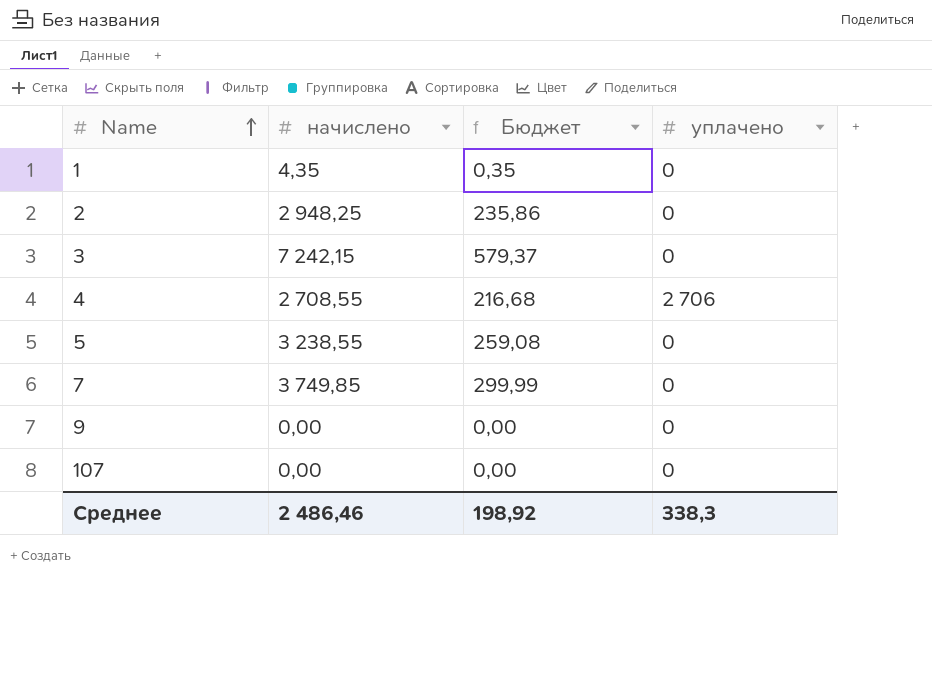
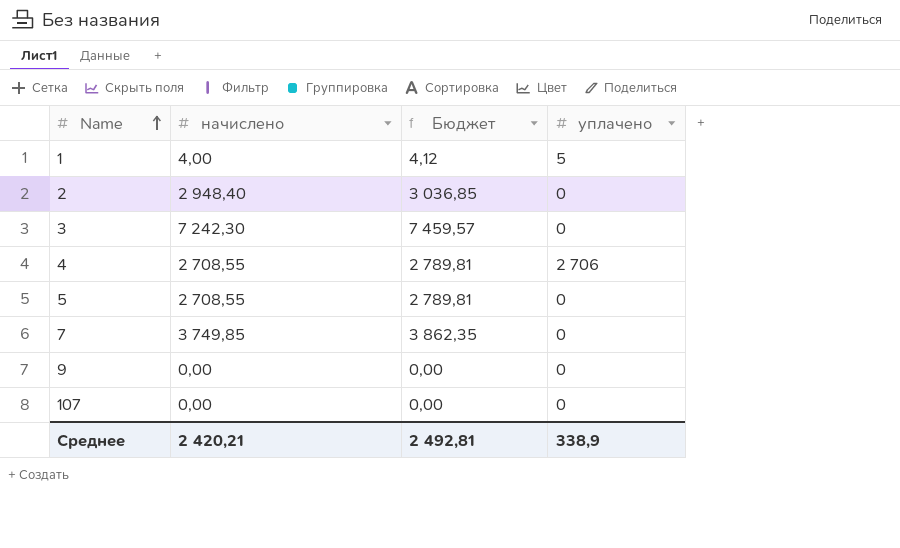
column Бюджет | formula: [начислено] * 0,08 -> [начислено] * 1,03
1 | начислено: 4,35 -> 4,00
1 | уплачено: 0 -> 5
2 | начислено: 2 948,25 -> 2 948,40
3 | начислено: 7 242,15 -> 7 242,30
5 | начислено: 3 238,55 -> 2 708,55
Среднее | начислено: 2 486,46 -> 2 420,21
Среднее | Бюджет: 198,92 -> 2 492,81
Среднее | уплачено: 338,3 -> 338,9

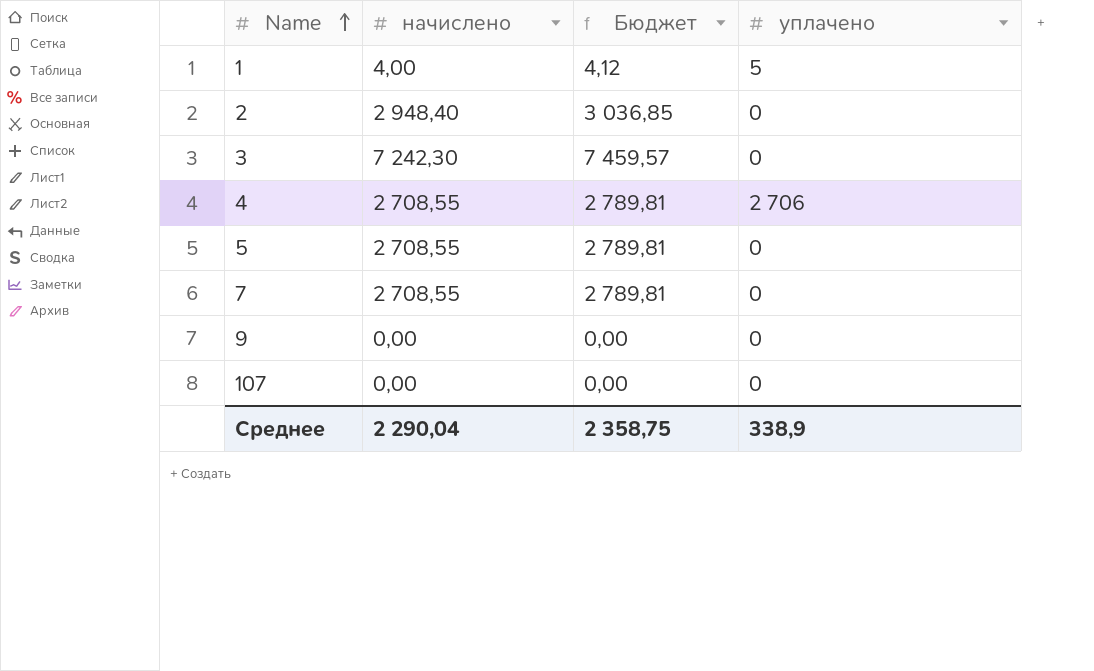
7 | начислено: 3 749,85 -> 2 708,55
7 | Бюджет: 3 862,35 -> 2 789,81
Среднее | начислено: 2 420,21 -> 2 290,04
Среднее | Бюджет: 2 492,81 -> 2 358,75

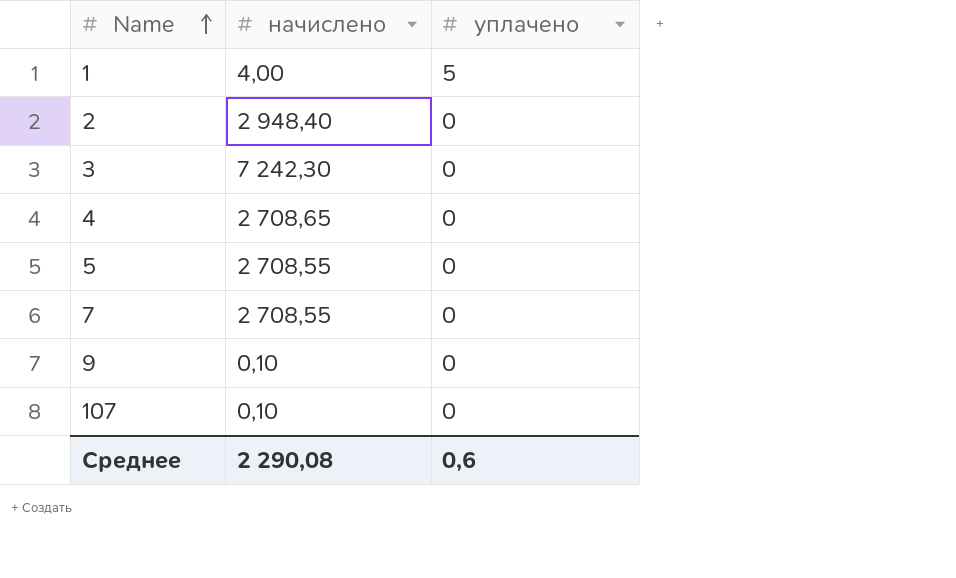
column Бюджет | formula: [начислено] * 1,03 -> none
4 | начислено: 2 708,55 -> 2 708,65
4 | уплачено: 2 706 -> 0
9 | начислено: 0,00 -> 0,10
107 | начислено: 0,00 -> 0,10
Среднее | начислено: 2 290,04 -> 2 290,08
Среднее | уплачено: 338,9 -> 0,6

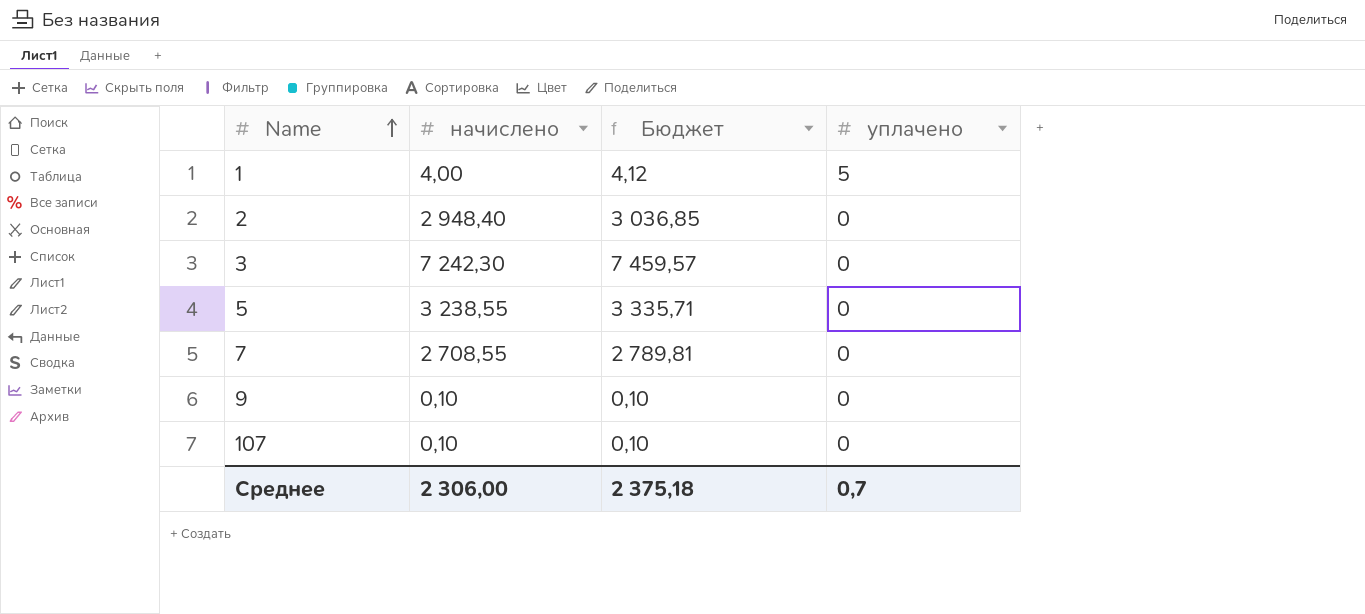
column Бюджет | formula: none -> [начислено] * 1,03
row 4: 2 708,65 | 0 -> none
5 | начислено: 2 708,55 -> 3 238,55
Среднее | начислено: 2 290,08 -> 2 306,00
Среднее | уплачено: 0,6 -> 0,7

